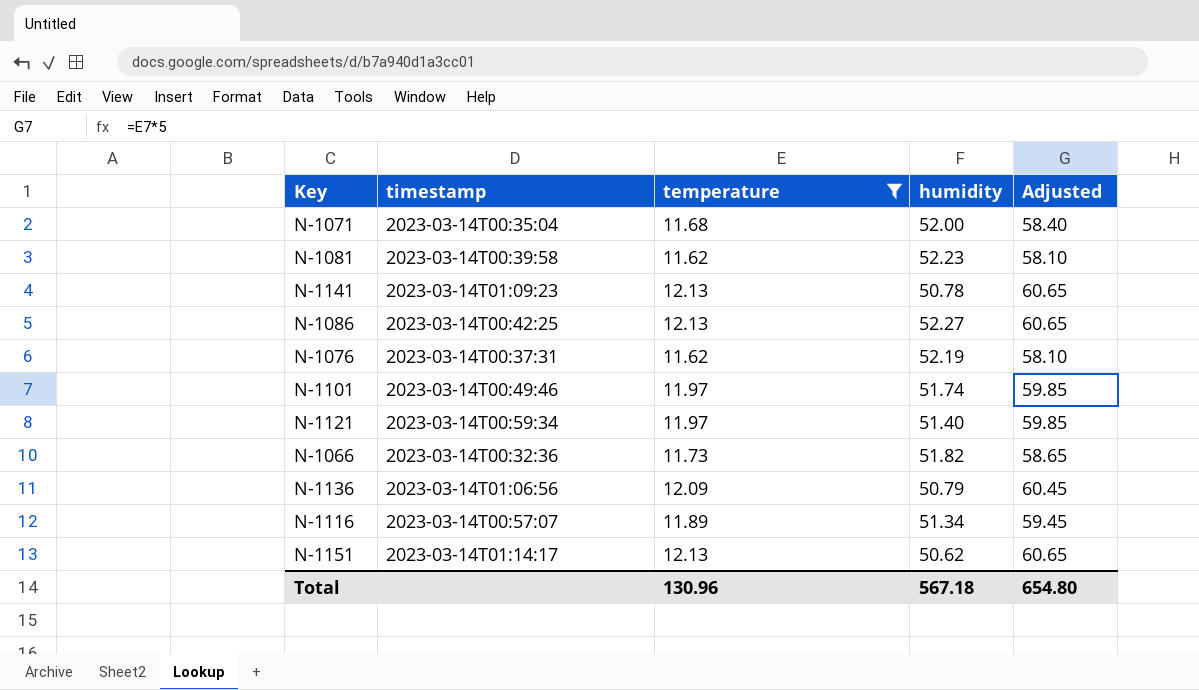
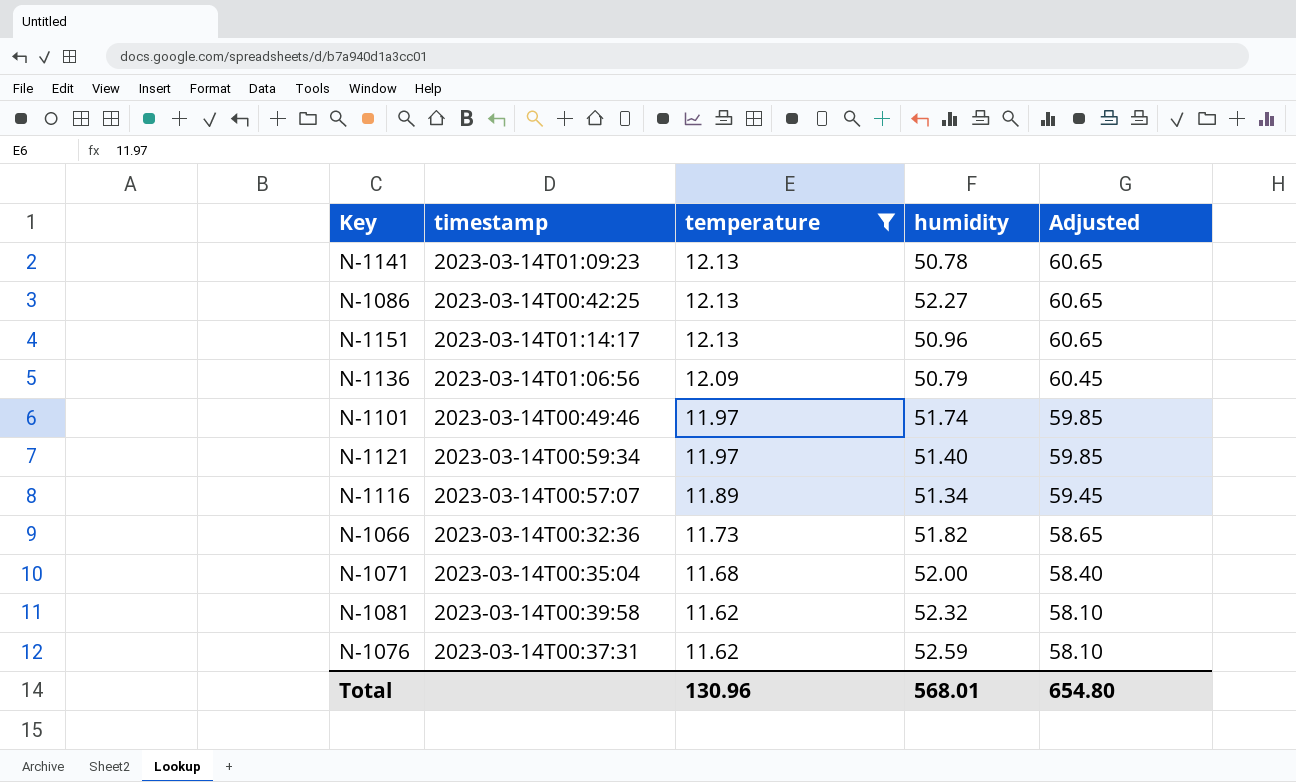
row order: none -> temperature descending
N-1151 | humidity: 50.62 -> 50.96
N-1081 | humidity: 52.23 -> 52.32
N-1076 | humidity: 52.19 -> 52.59
Total | humidity: 567.18 -> 568.01

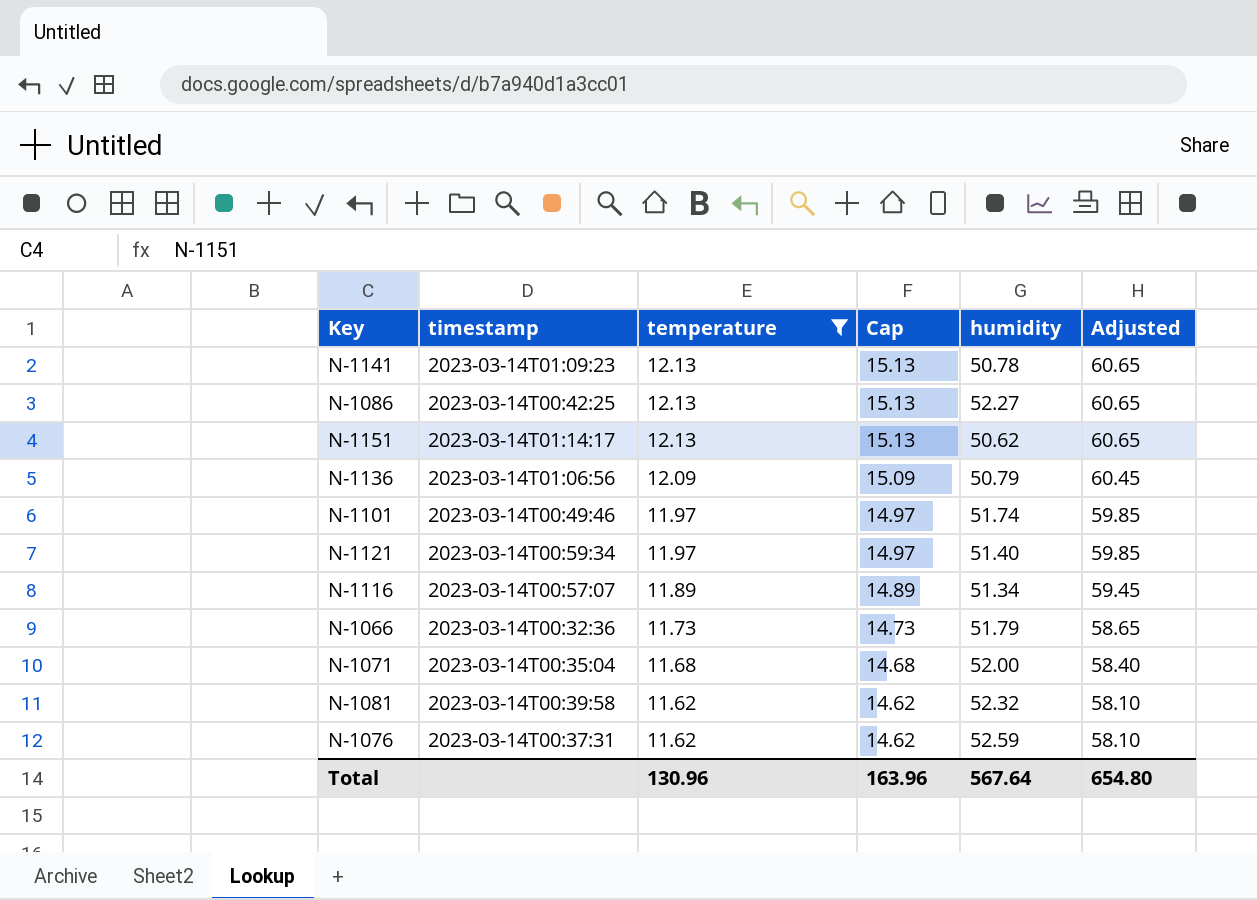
column Cap | formula: none -> [temperature] + 3
N-1151 | humidity: 50.96 -> 50.62
N-1066 | humidity: 51.82 -> 51.79
Total | humidity: 568.01 -> 567.64

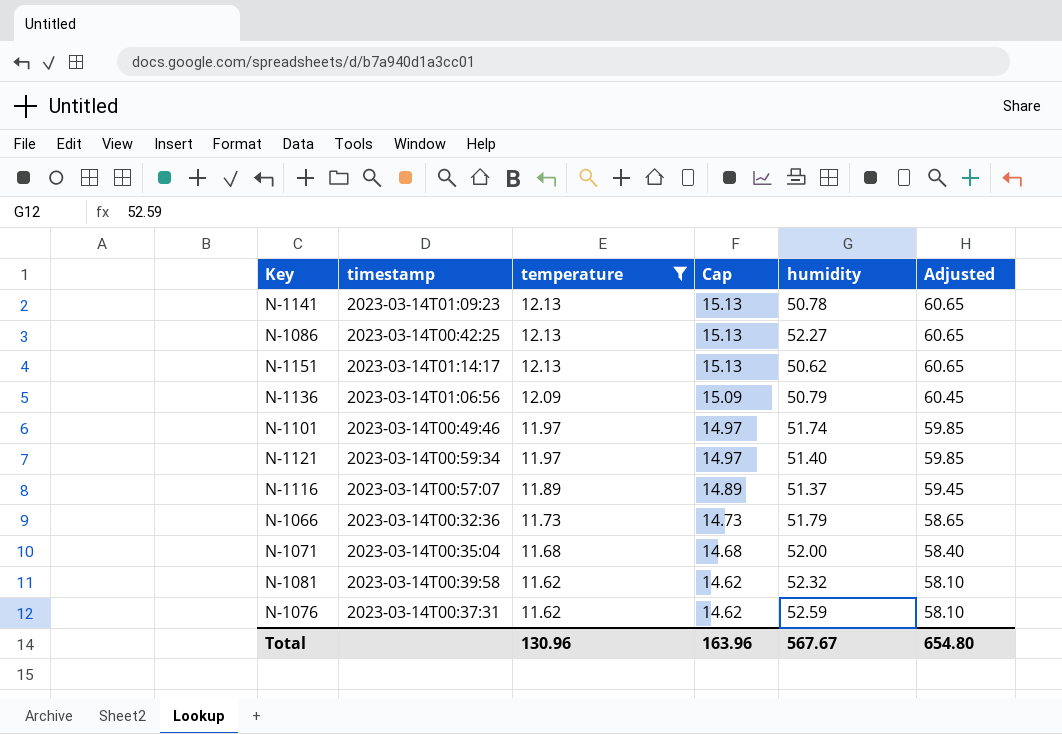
N-1116 | humidity: 51.34 -> 51.37
Total | humidity: 567.64 -> 567.67

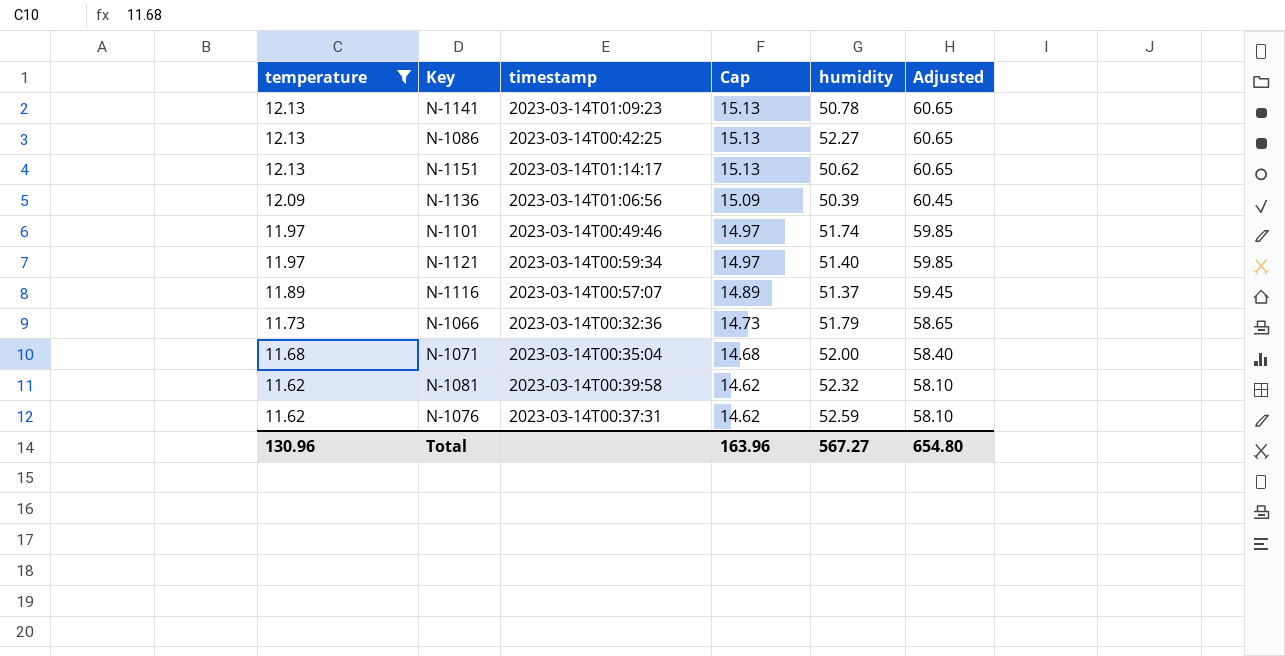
column temperature | position: 3 -> 1
N-1136 | humidity: 50.79 -> 50.39
Total | humidity: 567.67 -> 567.27

